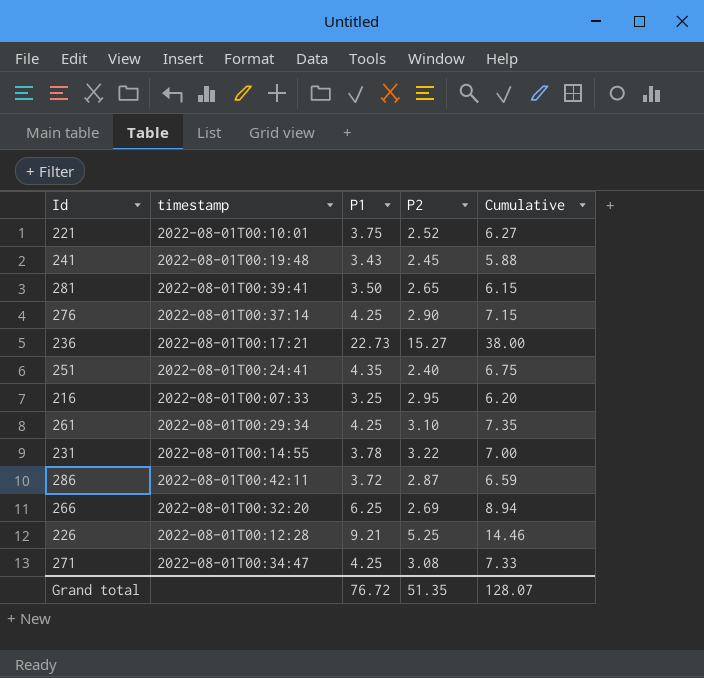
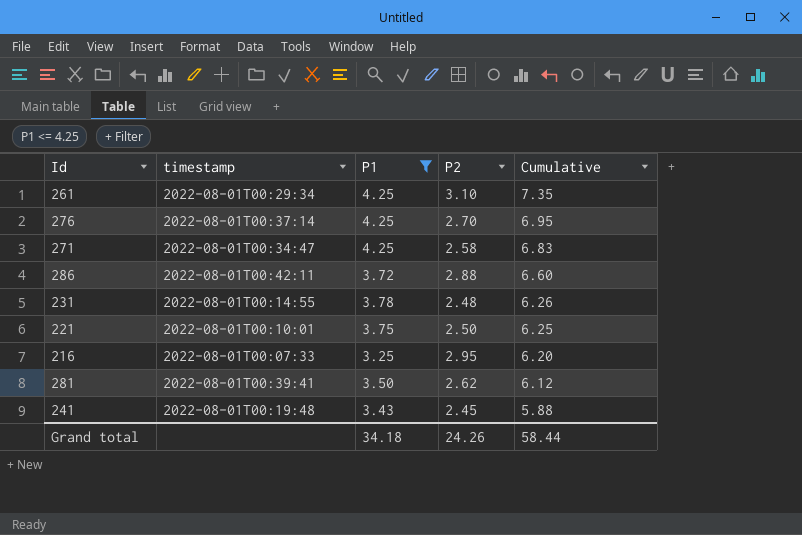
filter: none -> P1 <= 4.25
row order: none -> Cumulative descending
276 | P2: 2.90 -> 2.70
276 | Cumulative: 7.15 -> 6.95
271 | P2: 3.08 -> 2.58
271 | Cumulative: 7.33 -> 6.83
286 | P2: 2.87 -> 2.88
286 | Cumulative: 6.59 -> 6.60
231 | P2: 3.22 -> 2.48
231 | Cumulative: 7.00 -> 6.26
221 | P2: 2.52 -> 2.50
221 | Cumulative: 6.27 -> 6.25
281 | P2: 2.65 -> 2.62
281 | Cumulative: 6.15 -> 6.12
Grand total | P1: 76.72 -> 34.18
Grand total | P2: 51.35 -> 24.26
Grand total | Cumulative: 128.07 -> 58.44

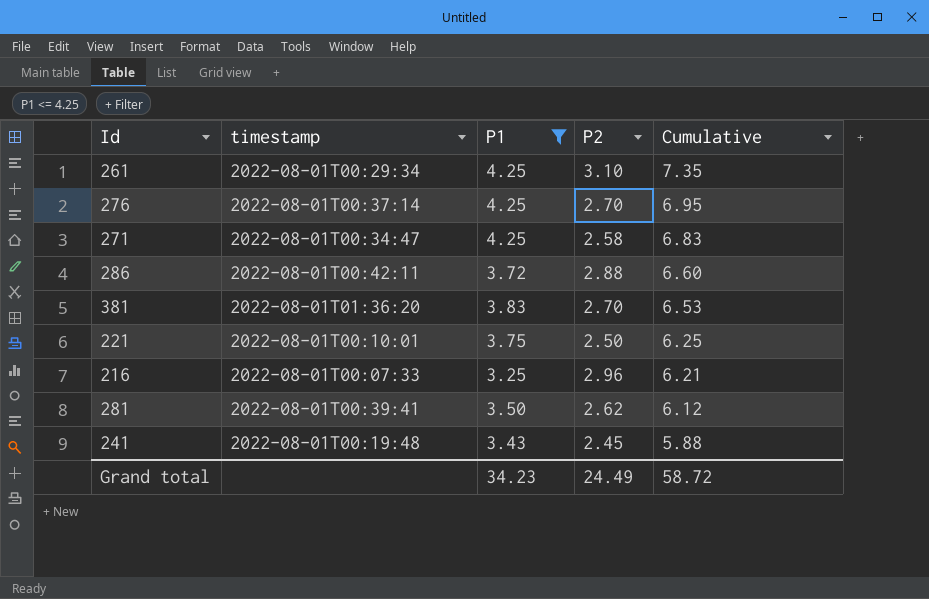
row 231: 2022-08-01T00:14:55 | 3.78 | 2.48 | 6.26 -> none
row 381: none -> 2022-08-01T01:36:20 | 3.83 | 2.70 | 6.53
216 | P2: 2.95 -> 2.96
216 | Cumulative: 6.20 -> 6.21
Grand total | P1: 34.18 -> 34.23
Grand total | P2: 24.26 -> 24.49
Grand total | Cumulative: 58.44 -> 58.72

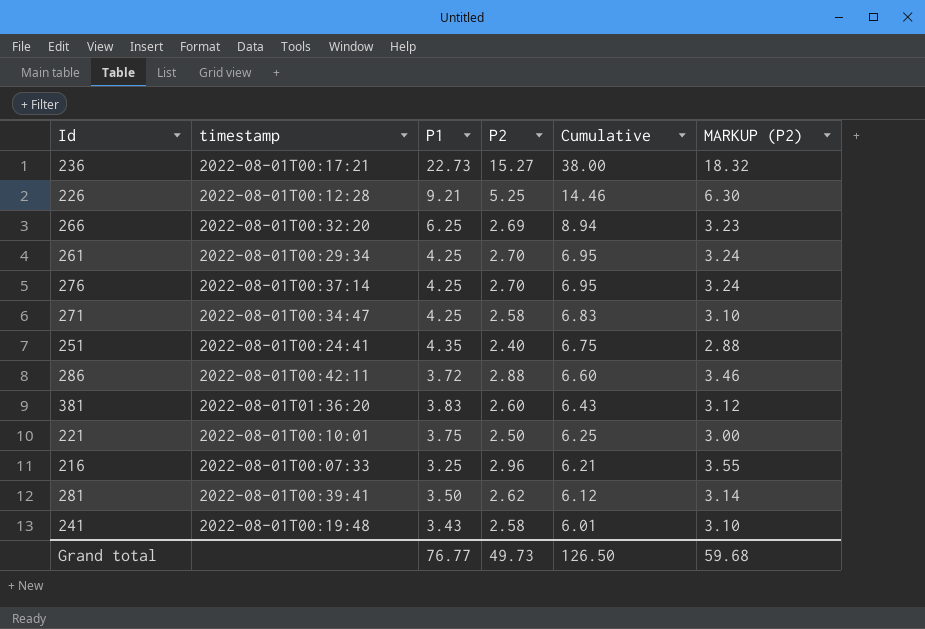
filter: P1 <= 4.25 -> none
column MARKUP (P2) | formula: none -> [P2] * 1.2
261 | P2: 3.10 -> 2.70
261 | Cumulative: 7.35 -> 6.95
381 | P2: 2.70 -> 2.60
381 | Cumulative: 6.53 -> 6.43
241 | P2: 2.45 -> 2.58
241 | Cumulative: 5.88 -> 6.01
Grand total | P1: 34.23 -> 76.77
Grand total | P2: 24.49 -> 49.73
Grand total | Cumulative: 58.72 -> 126.50

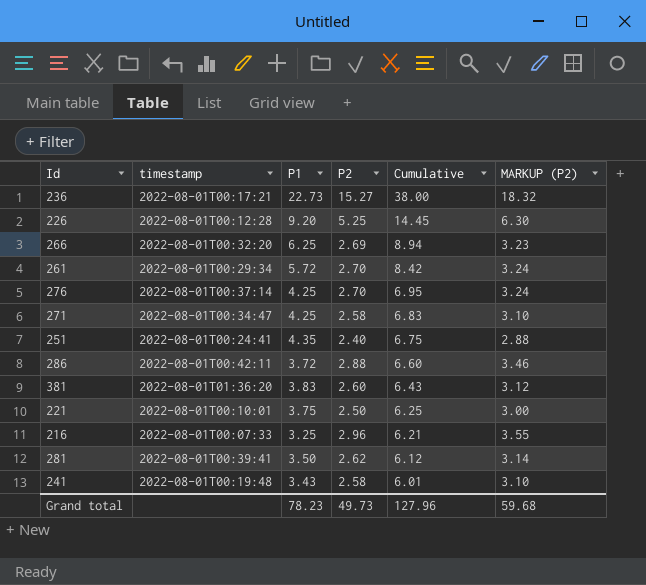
226 | P1: 9.21 -> 9.20
226 | Cumulative: 14.46 -> 14.45
261 | P1: 4.25 -> 5.72
261 | Cumulative: 6.95 -> 8.42
Grand total | P1: 76.77 -> 78.23
Grand total | Cumulative: 126.50 -> 127.96

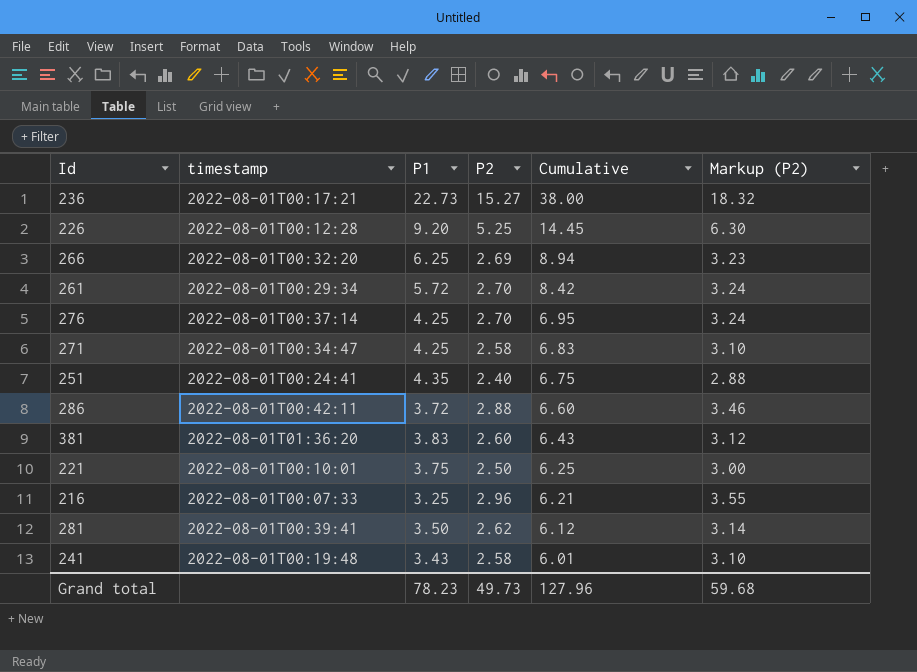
column name: MARKUP (P2) -> Markup (P2)

